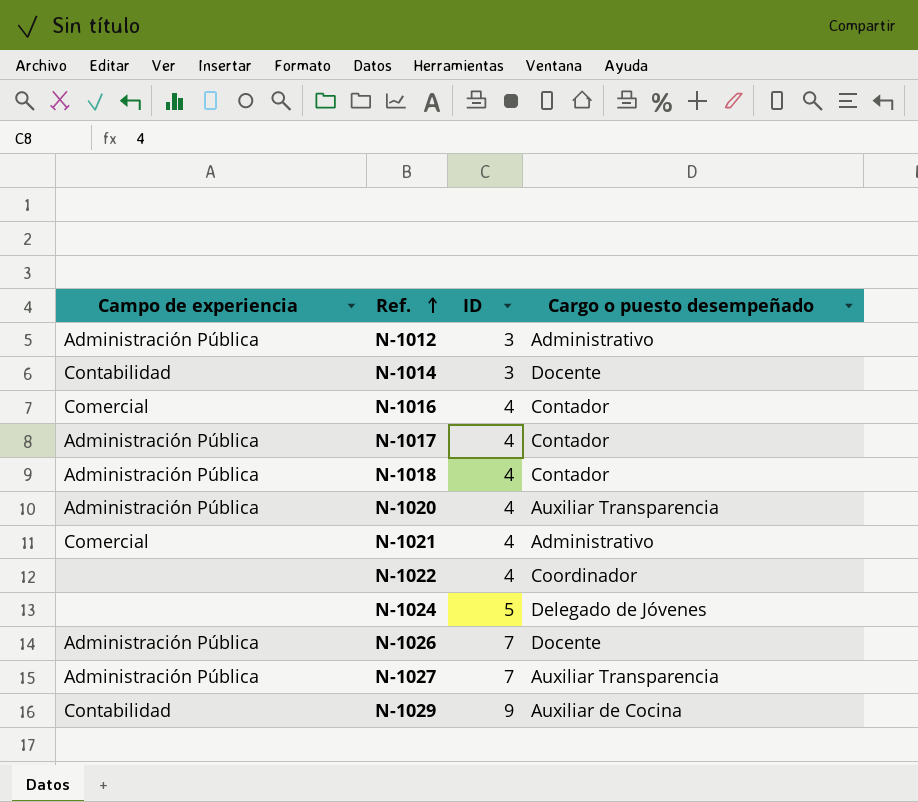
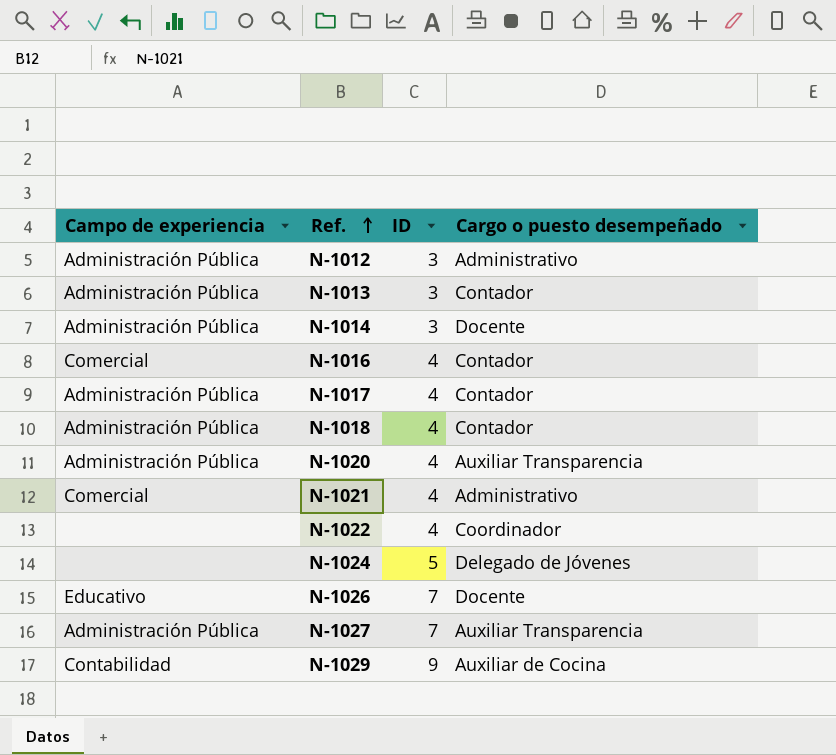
row N-1013: none -> Administración Pública | 3 | Contador
N-1014 | Campo de experiencia: Contabilidad -> Administración Pública
N-1026 | Campo de experiencia: Administración Pública -> Educativo

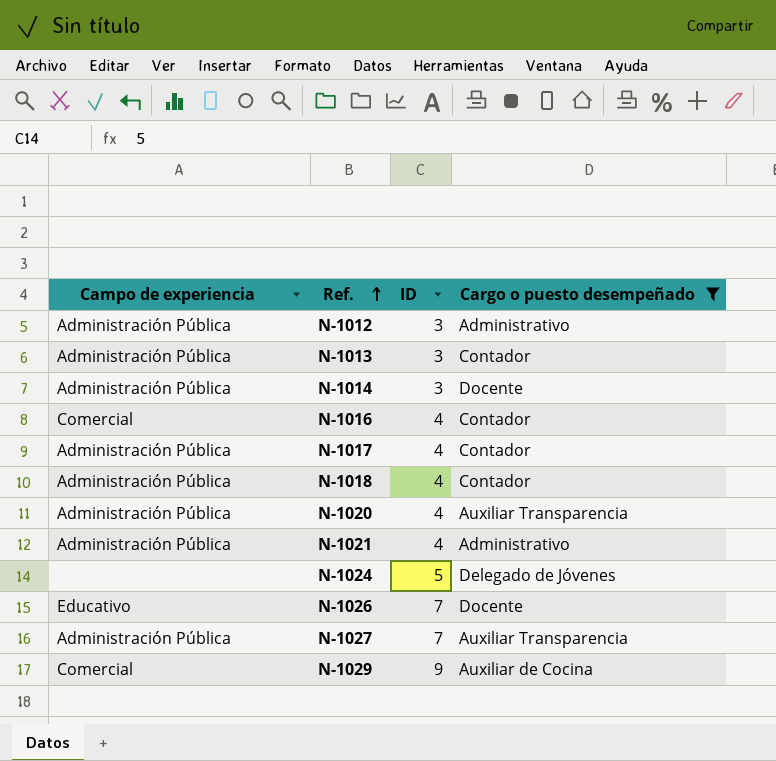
filter: none -> Cargo o puesto desempeñado != Coordinador
N-1021 | Campo de experiencia: Comercial -> Administración Pública
N-1029 | Campo de experiencia: Contabilidad -> Comercial

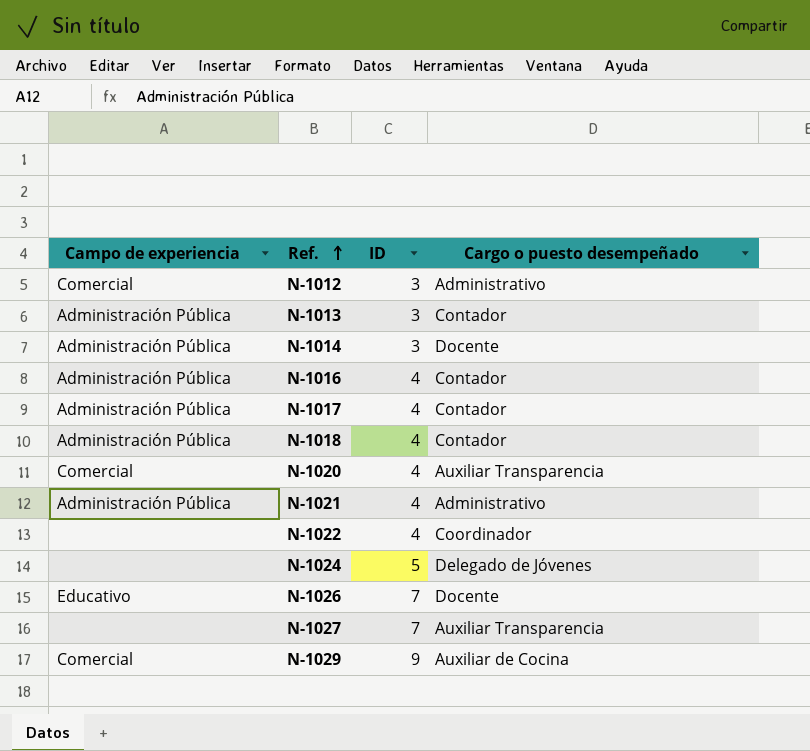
filter: Cargo o puesto desempeñado != Coordinador -> none
N-1012 | Campo de experiencia: Administración Pública -> Comercial
N-1016 | Campo de experiencia: Comercial -> Administración Pública
N-1020 | Campo de experiencia: Administración Pública -> Comercial
N-1027 | Campo de experiencia: Administración Pública -> none

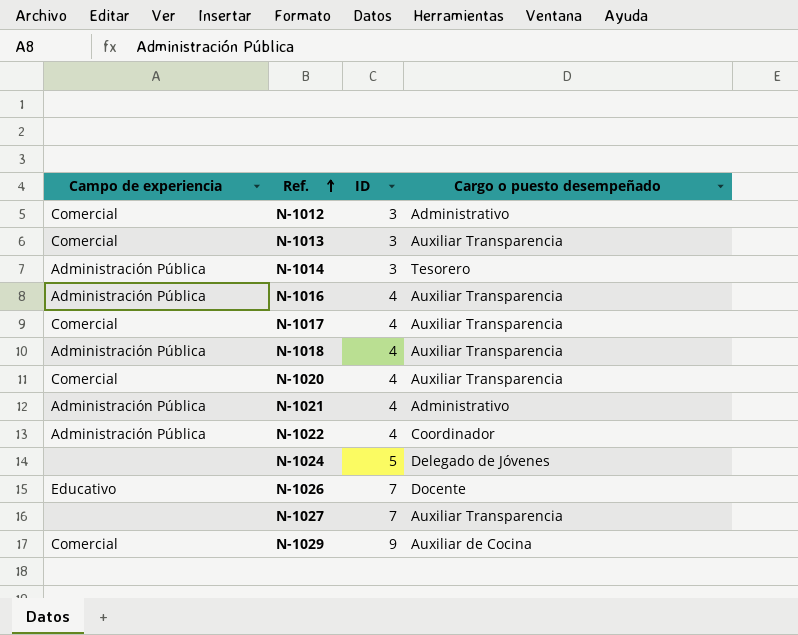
N-1013 | Campo de experiencia: Administración Pública -> Comercial
N-1013 | Cargo o puesto desempeñado: Contador -> Auxiliar Transparencia
N-1014 | Cargo o puesto desempeñado: Docente -> Tesorero
N-1016 | Cargo o puesto desempeñado: Contador -> Auxiliar Transparencia
N-1017 | Campo de experiencia: Administración Pública -> Comercial
N-1017 | Cargo o puesto desempeñado: Contador -> Auxiliar Transparencia
N-1018 | Cargo o puesto desempeñado: Contador -> Auxiliar Transparencia
N-1022 | Campo de experiencia: none -> Administración Pública

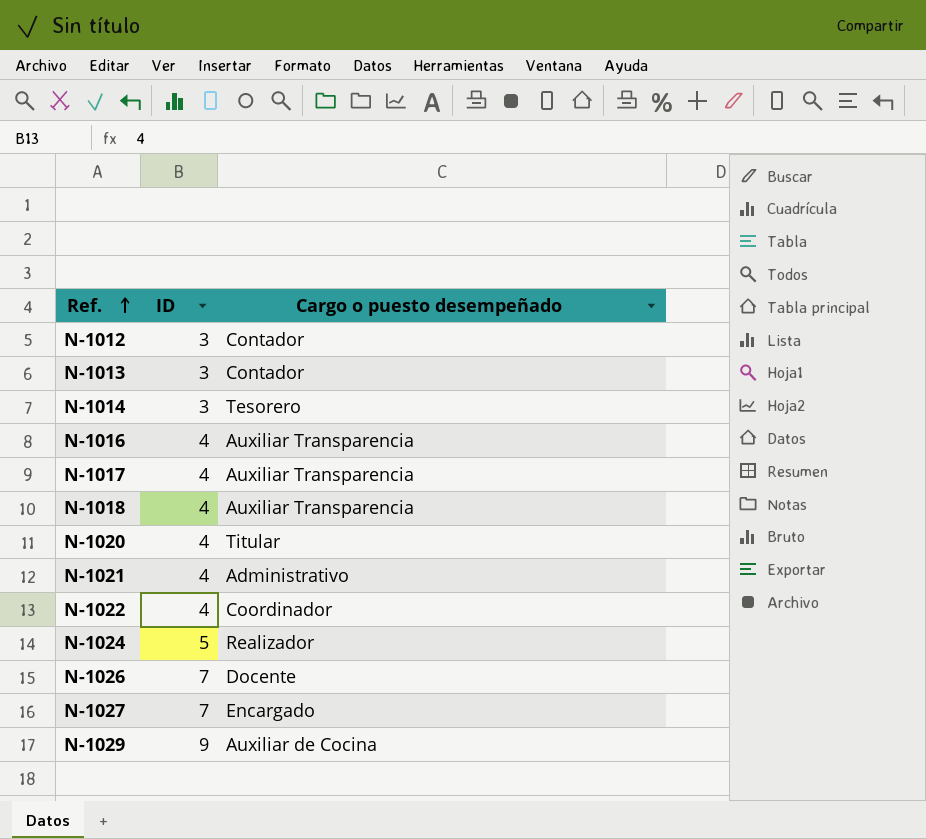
column Campo de experiencia | position: 1 -> none
N-1012 | Cargo o puesto desempeñado: Administrativo -> Contador
N-1013 | Cargo o puesto desempeñado: Auxiliar Transparencia -> Contador
N-1020 | Cargo o puesto desempeñado: Auxiliar Transparencia -> Titular
N-1024 | Cargo o puesto desempeñado: Delegado de Jóvenes -> Realizador
N-1027 | Cargo o puesto desempeñado: Auxiliar Transparencia -> Encargado

